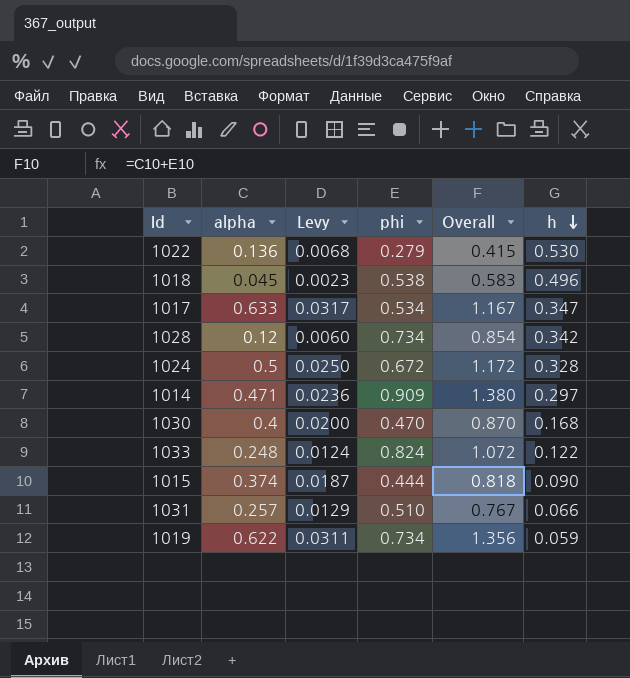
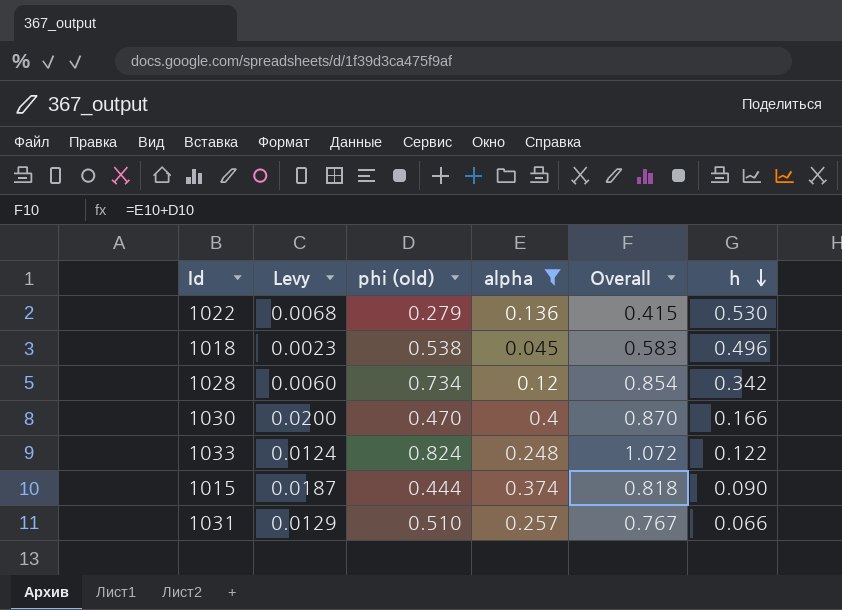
filter: none -> alpha <= 0.4
column name: phi -> phi (old)
column alpha | position: 2 -> 4
1030 | h: 0.168 -> 0.166

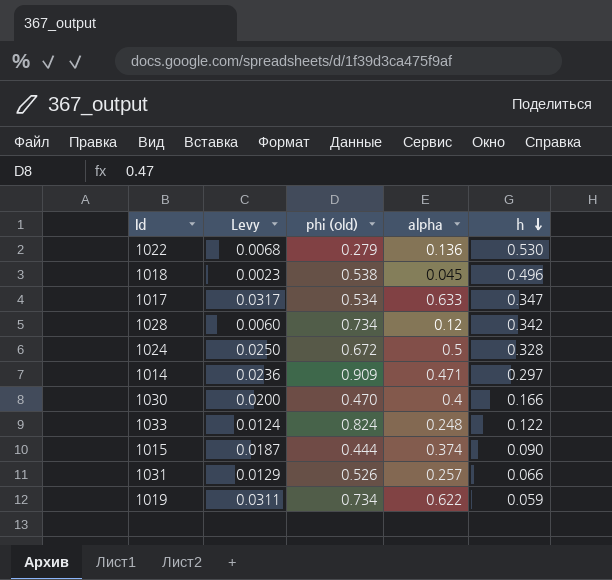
filter: alpha <= 0.4 -> none
column Overall | formula: [phi (old)] + [alpha] -> none
1031 | phi (old): 0.510 -> 0.526

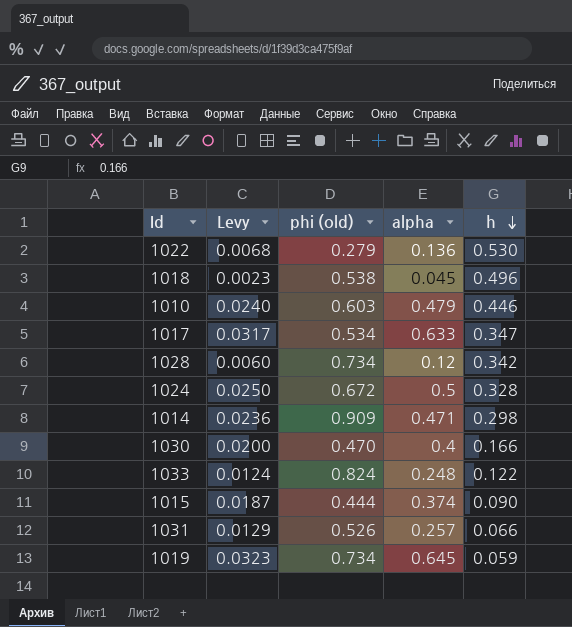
row 1010: none -> 0.0240 | 0.603 | 0.479 | 0.446
1014 | h: 0.297 -> 0.298
1019 | Levy: 0.0311 -> 0.0323
1019 | alpha: 0.622 -> 0.645

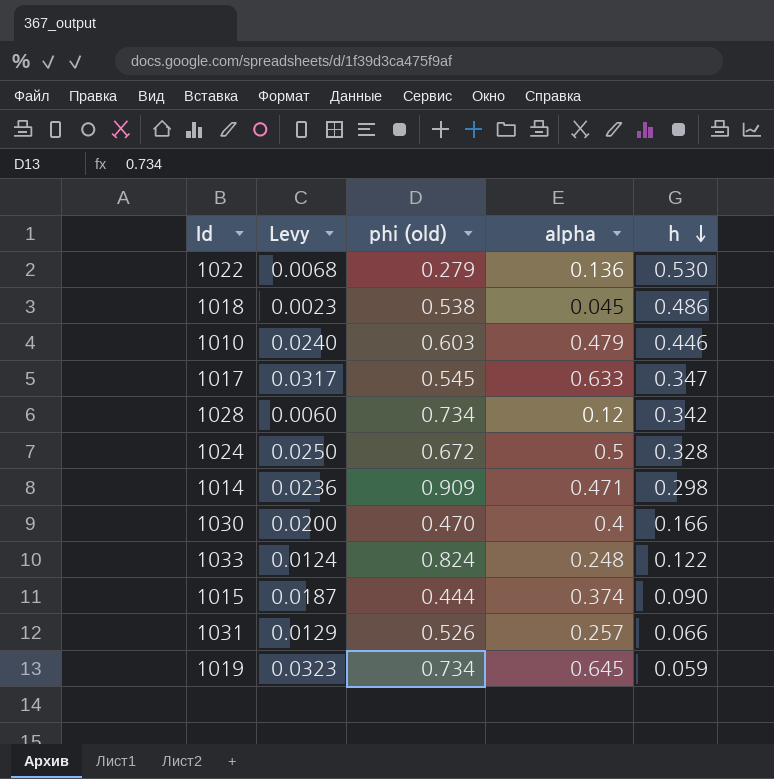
1018 | h: 0.496 -> 0.486
1017 | phi (old): 0.534 -> 0.545

